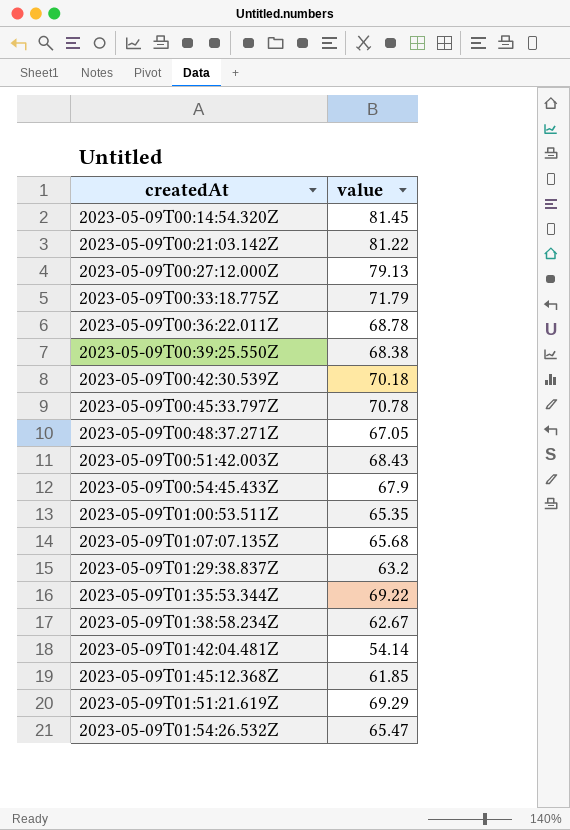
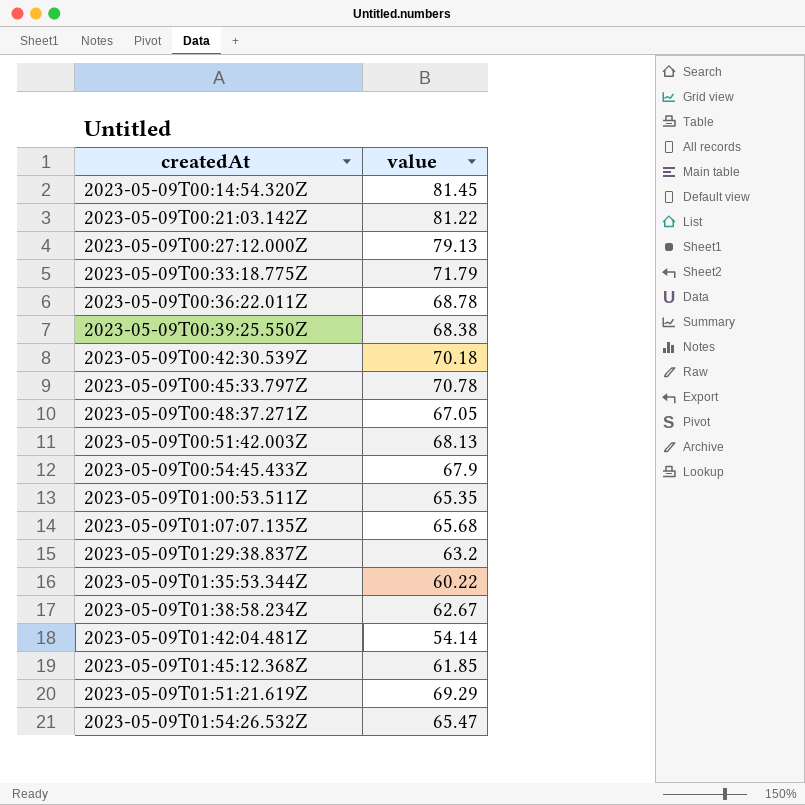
2023-05-09T00:51:42.003Z | value: 68.43 -> 68.13
2023-05-09T01:35:53.344Z | value: 69.22 -> 60.22

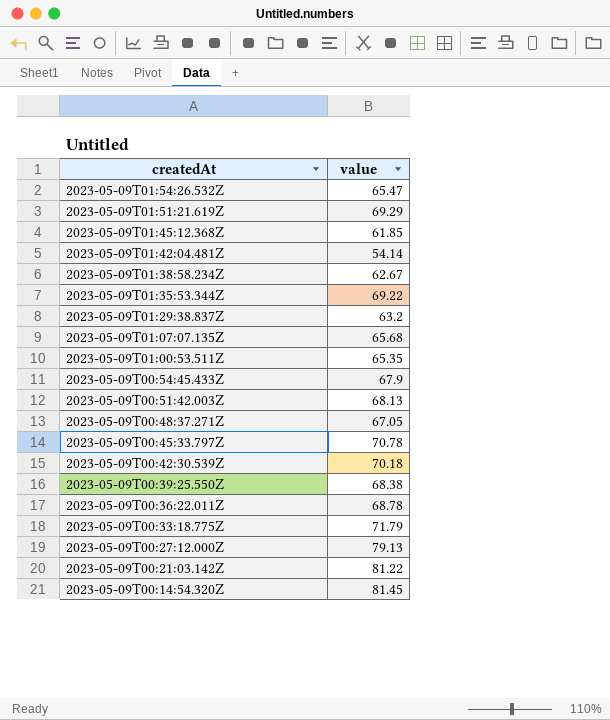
row order: createdAt ascending -> createdAt descending
2023-05-09T01:35:53.344Z | value: 60.22 -> 69.22

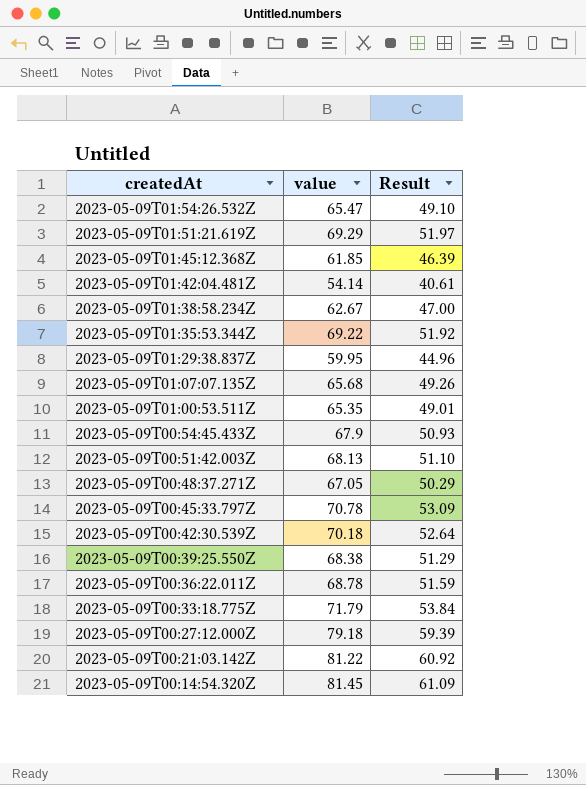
column Result | formula: none -> [value] * 0.75
2023-05-09T01:29:38.837Z | value: 63.2 -> 59.95
2023-05-09T00:27:12.000Z | value: 79.13 -> 79.18

